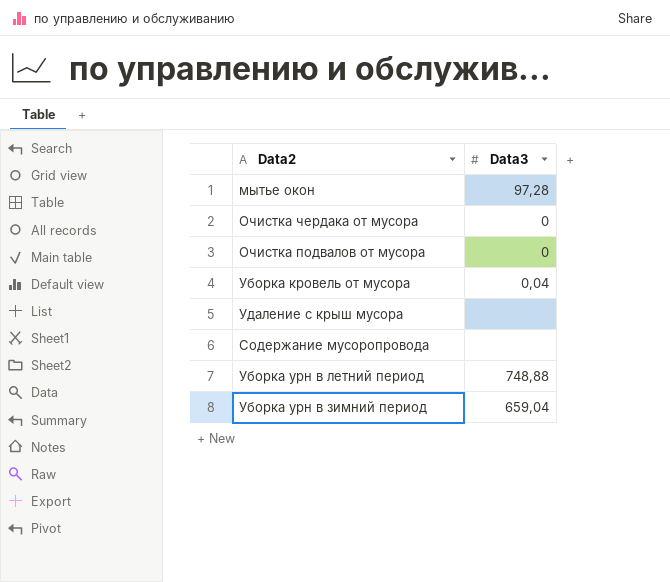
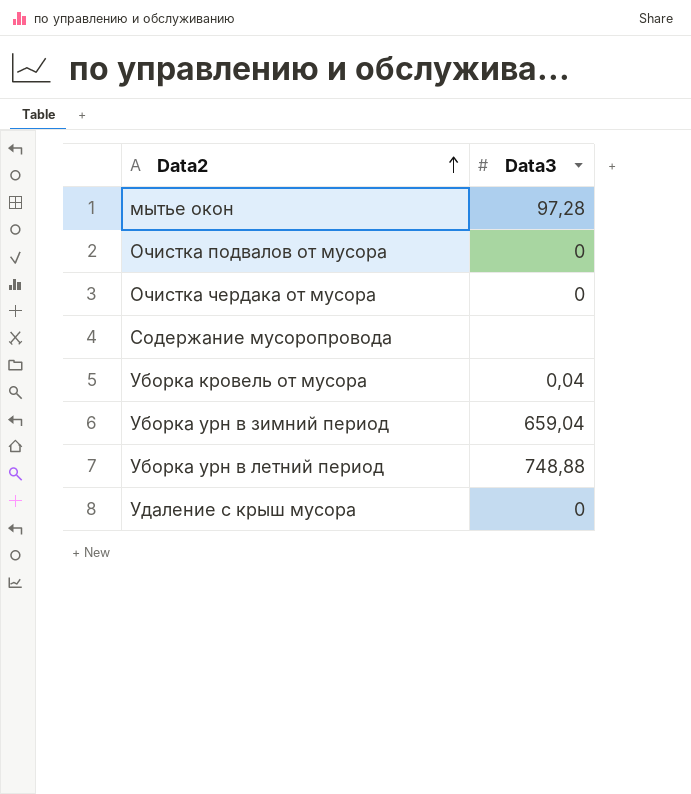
row order: none -> Data2 ascending
Удаление с крыш мусора | Data3: none -> 0

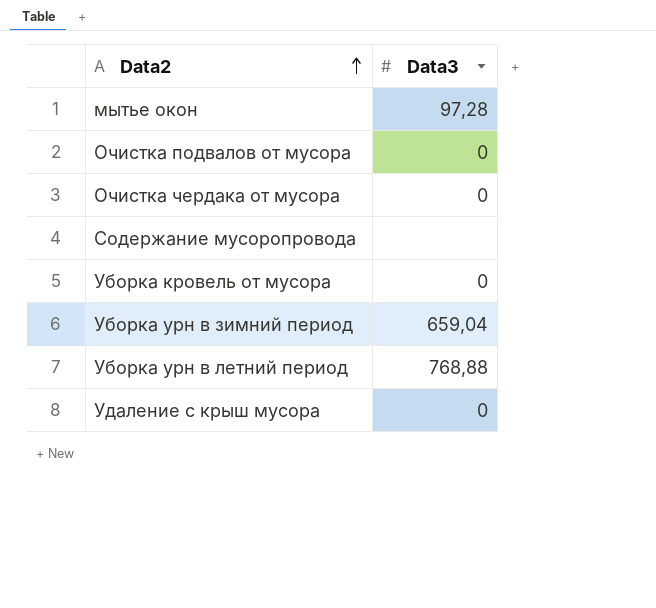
Уборка кровель от мусора | Data3: 0,04 -> 0
Уборка урн в летний период | Data3: 748,88 -> 768,88

